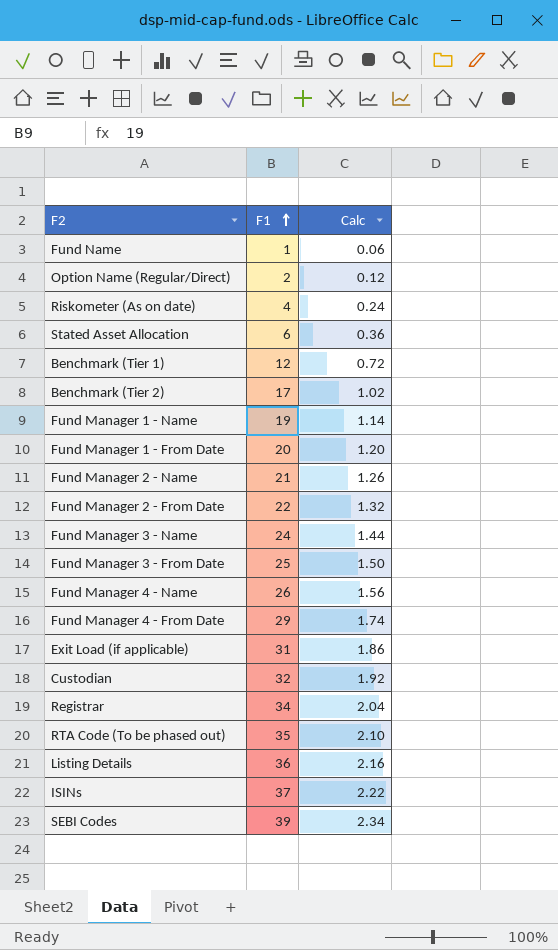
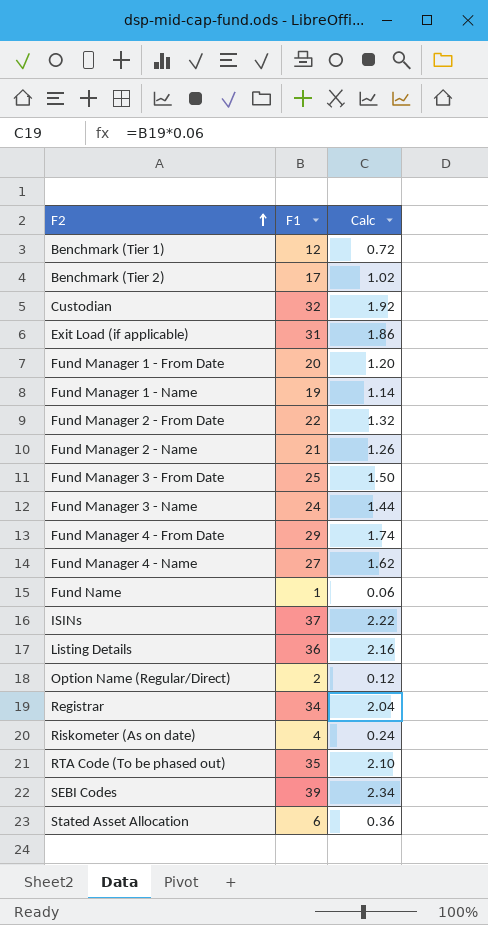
row order: F1 ascending -> F2 ascending
Fund Manager 4 - Name | F1: 26 -> 27
Fund Manager 4 - Name | Calc: 1.56 -> 1.62

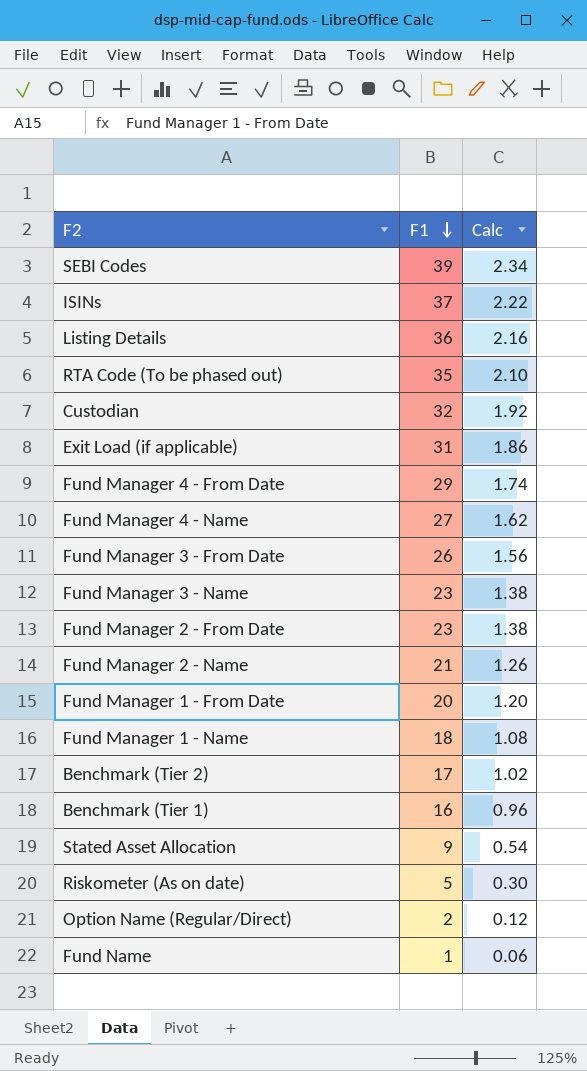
row order: F2 ascending -> F1 descending
row Registrar: 34 | 2.04 -> none
Fund Manager 3 - From Date | F1: 25 -> 26
Fund Manager 3 - From Date | Calc: 1.50 -> 1.56
Fund Manager 3 - Name | F1: 24 -> 23
Fund Manager 3 - Name | Calc: 1.44 -> 1.38
Fund Manager 2 - From Date | F1: 22 -> 23
Fund Manager 2 - From Date | Calc: 1.32 -> 1.38
Fund Manager 1 - Name | F1: 19 -> 18
Fund Manager 1 - Name | Calc: 1.14 -> 1.08
Benchmark (Tier 1) | F1: 12 -> 16
Benchmark (Tier 1) | Calc: 0.72 -> 0.96
Stated Asset Allocation | F1: 6 -> 9
Stated Asset Allocation | Calc: 0.36 -> 0.54
Riskometer (As on date) | F1: 4 -> 5
Riskometer (As on date) | Calc: 0.24 -> 0.30

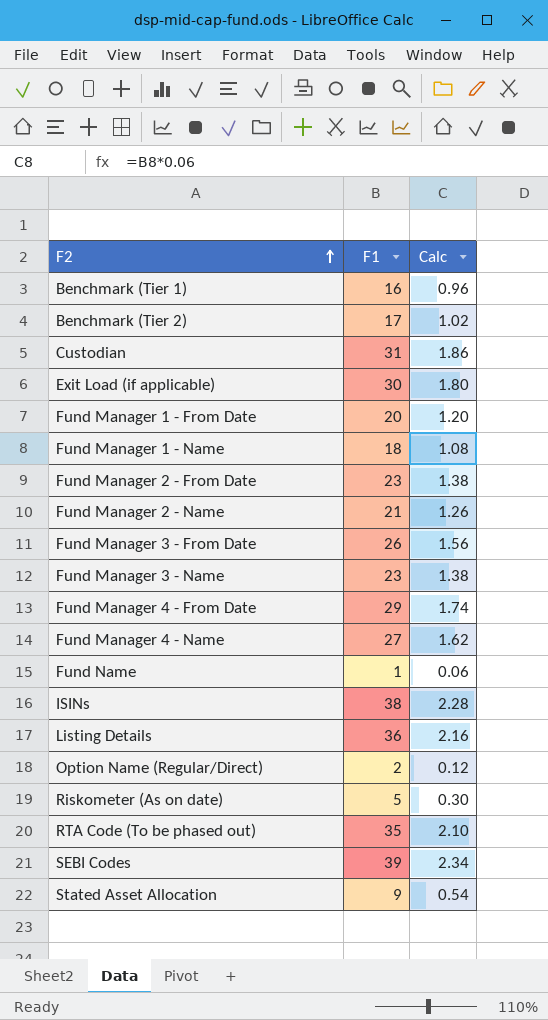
row order: F1 descending -> F2 ascending
Custodian | F1: 32 -> 31
Custodian | Calc: 1.92 -> 1.86
Exit Load (if applicable) | F1: 31 -> 30
Exit Load (if applicable) | Calc: 1.86 -> 1.80
ISINs | F1: 37 -> 38
ISINs | Calc: 2.22 -> 2.28

